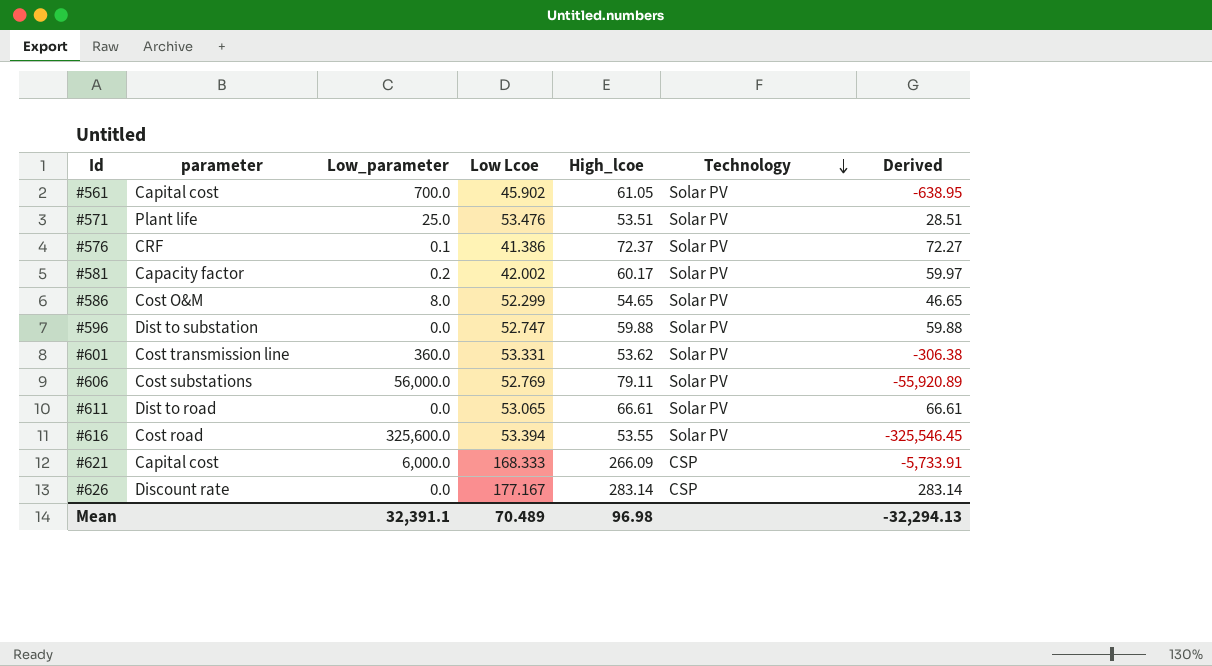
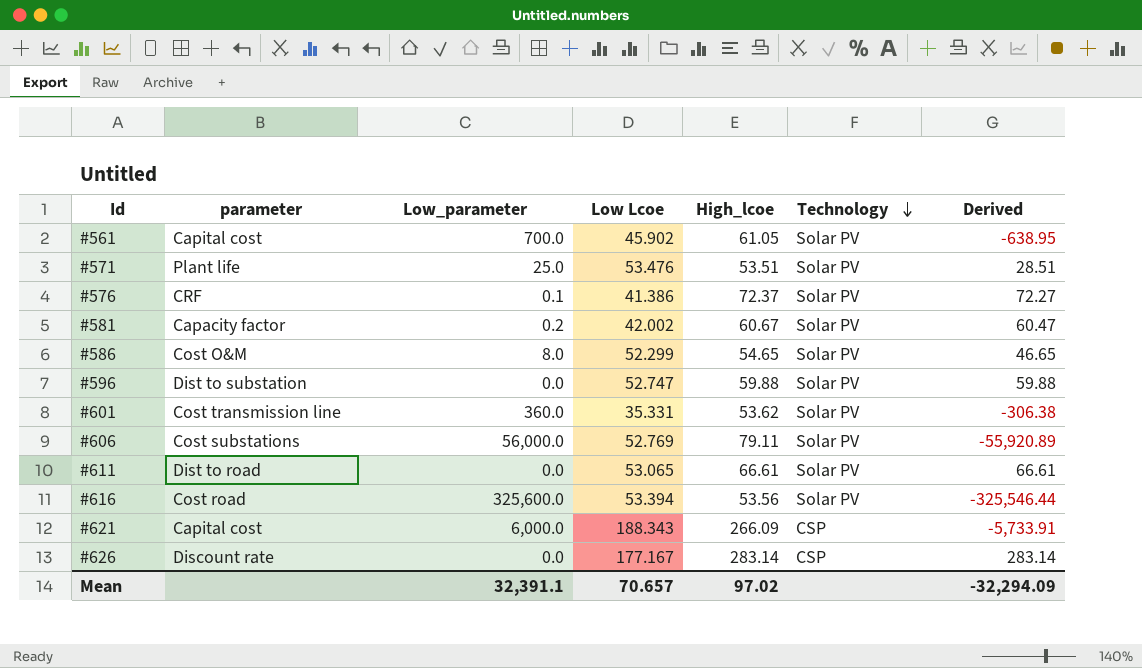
#581 | High_lcoe: 60.17 -> 60.67
#581 | Derived: 59.97 -> 60.47
#601 | Low Lcoe: 53.331 -> 35.331
#616 | High_lcoe: 53.55 -> 53.56
#616 | Derived: -325,546.45 -> -325,546.44
#621 | Low Lcoe: 168.333 -> 188.343
Mean | Low Lcoe: 70.489 -> 70.657
Mean | High_lcoe: 96.98 -> 97.02
Mean | Derived: -32,294.13 -> -32,294.09

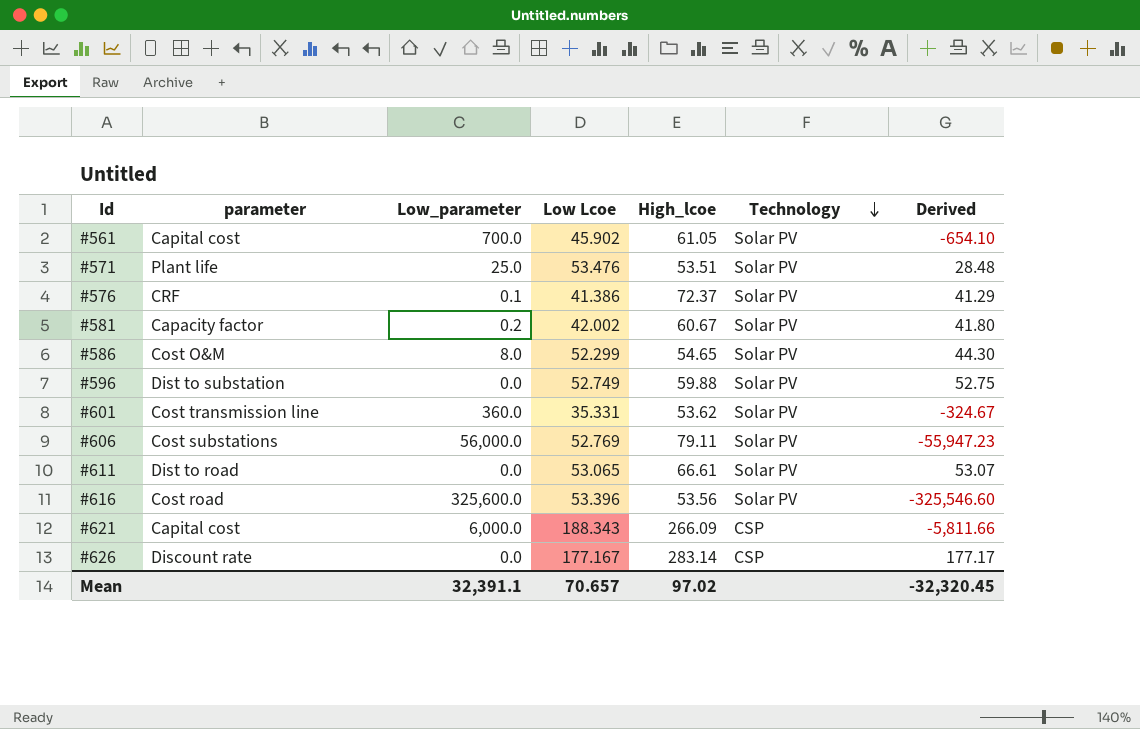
column Derived | formula: [High_lcoe] - [Low_parameter] -> [Low Lcoe] - [Low_parameter]
#596 | Low Lcoe: 52.747 -> 52.749
#616 | Low Lcoe: 53.394 -> 53.396
Mean | Derived: -32,294.09 -> -32,320.45

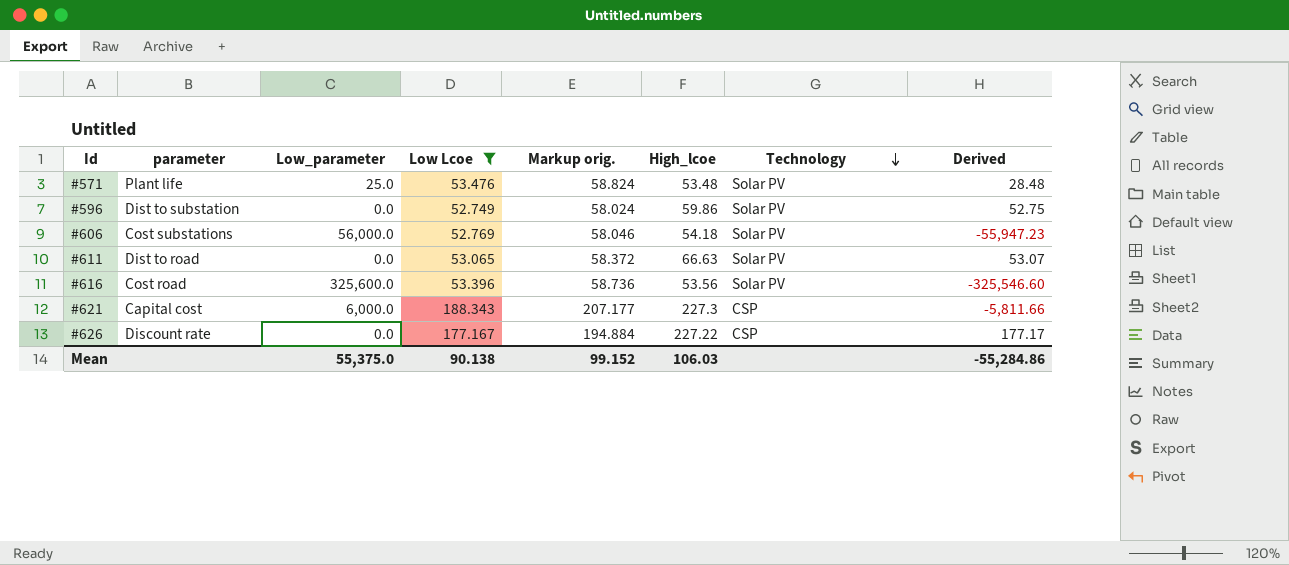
filter: none -> Low Lcoe >= 52.749
column Markup orig. | formula: none -> [Low Lcoe] * 1.1
#571 | High_lcoe: 53.51 -> 53.48
#596 | High_lcoe: 59.88 -> 59.86
#606 | High_lcoe: 79.11 -> 54.18
#611 | High_lcoe: 66.61 -> 66.63
#621 | High_lcoe: 266.09 -> 227.3
#626 | High_lcoe: 283.14 -> 227.22
Mean | Low_parameter: 32,391.1 -> 55,375.0
Mean | Low Lcoe: 70.657 -> 90.138
Mean | High_lcoe: 97.02 -> 106.03
Mean | Derived: -32,320.45 -> -55,284.86

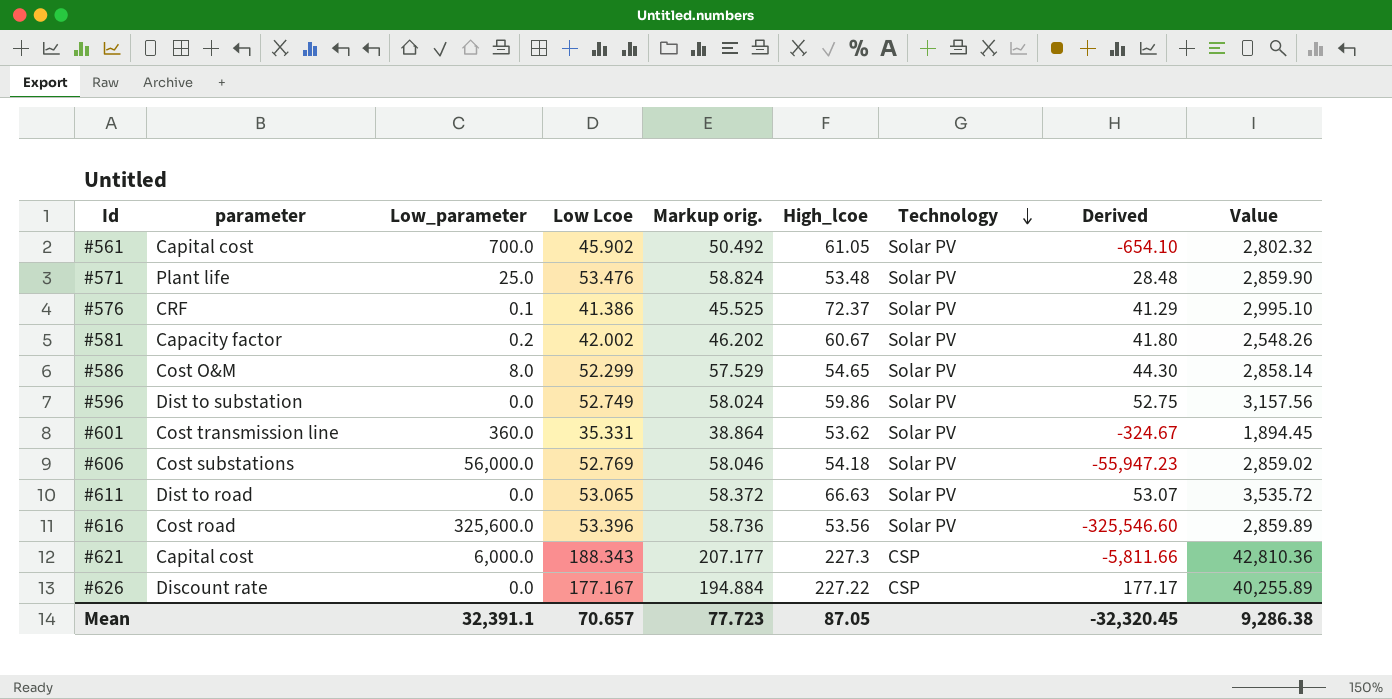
filter: Low Lcoe >= 52.749 -> none
column Value | formula: none -> [Low Lcoe] * [High_lcoe]
Mean | Low_parameter: 55,375.0 -> 32,391.1
Mean | Low Lcoe: 90.138 -> 70.657
Mean | Markup orig.: 99.152 -> 77.723
Mean | High_lcoe: 106.03 -> 87.05
Mean | Derived: -55,284.86 -> -32,320.45

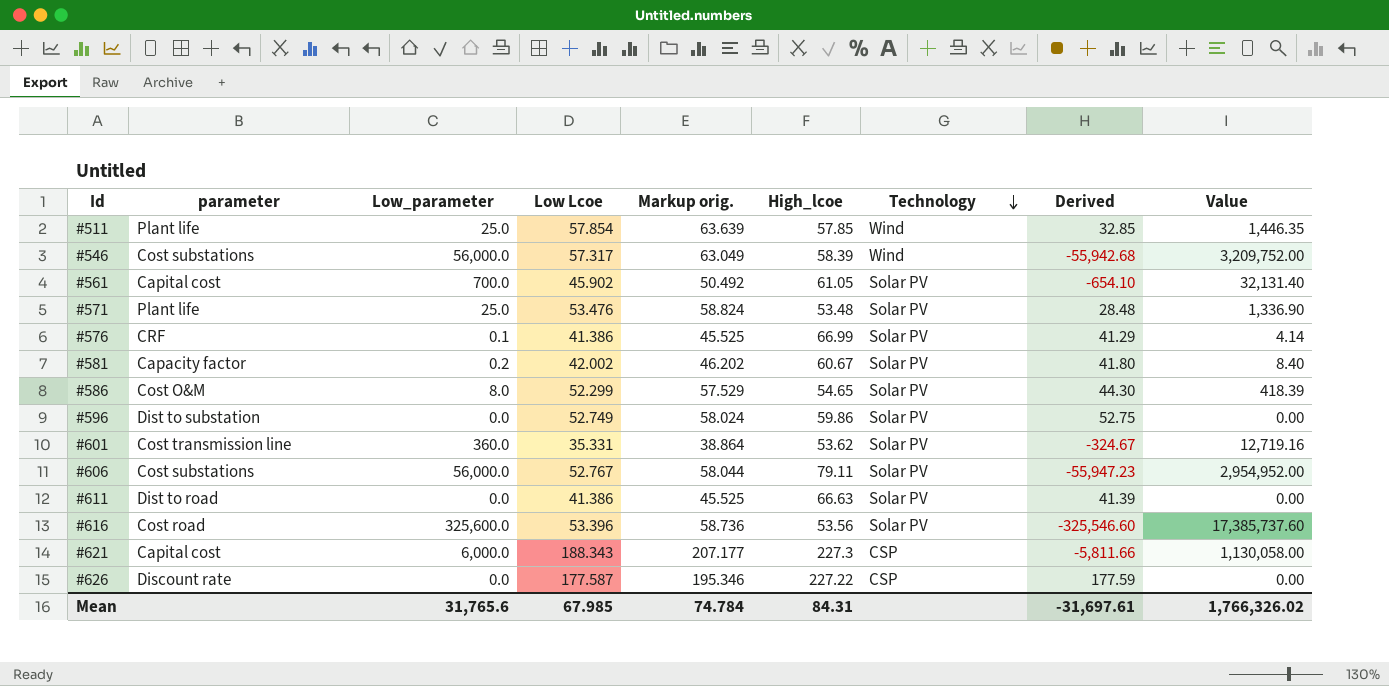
column Value | formula: [Low Lcoe] * [High_lcoe] -> [Low_parameter] * [Low Lcoe]
row #511: none -> Plant life | 25.0 | 57.854 | 63.639 | 57.85 | Wind | 32.85 | 1,446.35
row #546: none -> Cost substations | 56,000.0 | 57.317 | 63.049 | 58.39 | Wind | -55,942.68 | 3,209,752.00
#576 | High_lcoe: 72.37 -> 66.99
#606 | Low Lcoe: 52.769 -> 52.767
#606 | Markup orig.: 58.046 -> 58.044
#606 | High_lcoe: 54.18 -> 79.11
#611 | Low Lcoe: 53.065 -> 41.386
#611 | Markup orig.: 58.372 -> 45.525
#611 | Derived: 53.07 -> 41.39
#626 | Low Lcoe: 177.167 -> 177.587
#626 | Markup orig.: 194.884 -> 195.346
#626 | Derived: 177.17 -> 177.59
Mean | Low_parameter: 32,391.1 -> 31,765.6
Mean | Low Lcoe: 70.657 -> 67.985
Mean | Markup orig.: 77.723 -> 74.784
Mean | High_lcoe: 87.05 -> 84.31
Mean | Derived: -32,320.45 -> -31,697.61
Mean | Value: 9,286.38 -> 1,766,326.02

